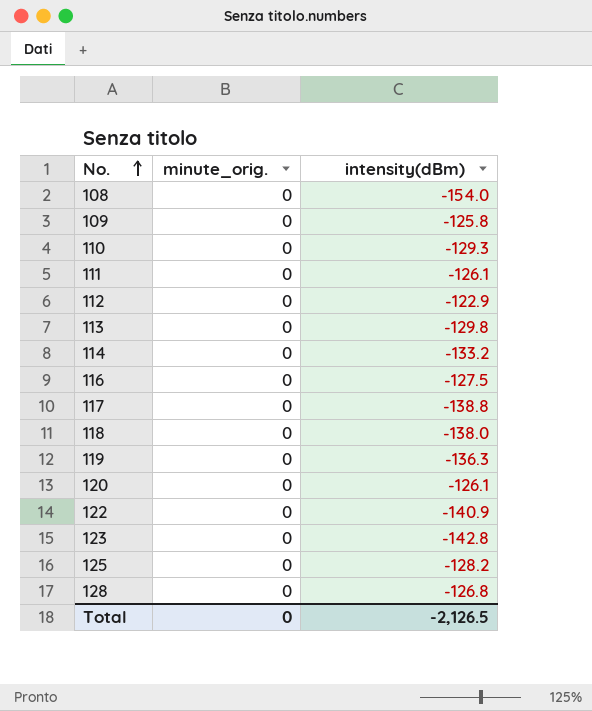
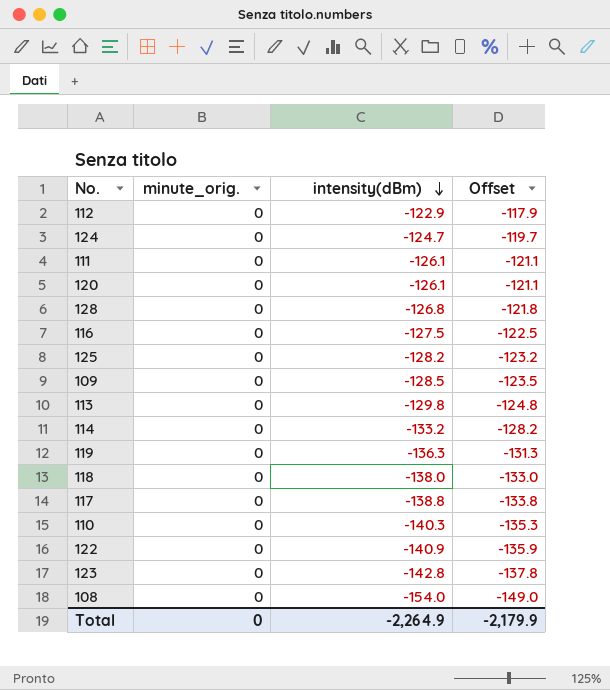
row order: No. ascending -> intensity(dBm) descending
column Offset | formula: none -> [intensity(dBm)] + 5
row 124: none -> 0 | -124.7 | -119.7
109 | intensity(dBm): -125.8 -> -128.5
110 | intensity(dBm): -129.3 -> -140.3
Total | intensity(dBm): -2,126.5 -> -2,264.9

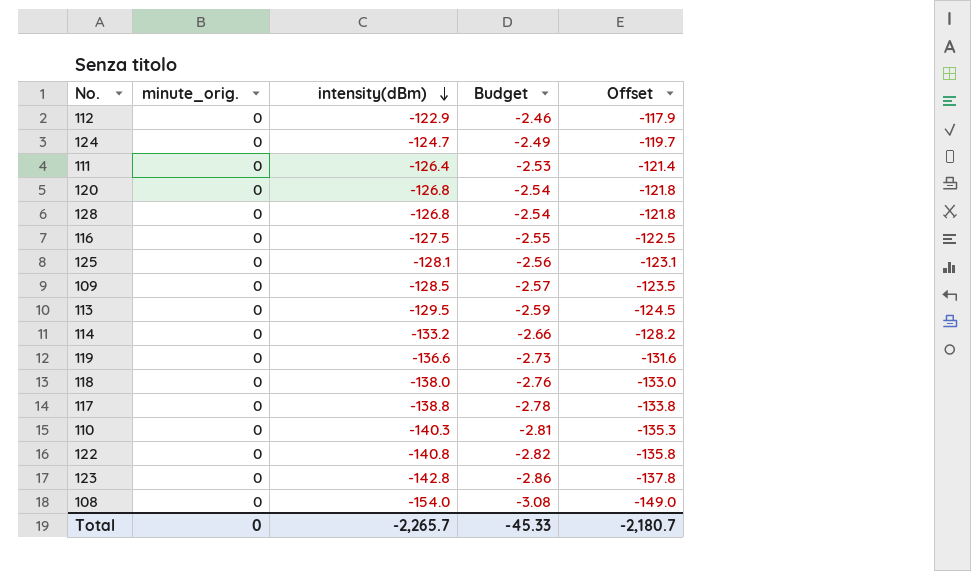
column Budget | formula: none -> [intensity(dBm)] * 0.02
111 | intensity(dBm): -126.1 -> -126.4
111 | Offset: -121.1 -> -121.4
120 | intensity(dBm): -126.1 -> -126.8
120 | Offset: -121.1 -> -121.8
125 | intensity(dBm): -128.2 -> -128.1
125 | Offset: -123.2 -> -123.1
113 | intensity(dBm): -129.8 -> -129.5
113 | Offset: -124.8 -> -124.5
119 | intensity(dBm): -136.3 -> -136.6
119 | Offset: -131.3 -> -131.6
122 | intensity(dBm): -140.9 -> -140.8
122 | Offset: -135.9 -> -135.8
Total | intensity(dBm): -2,264.9 -> -2,265.7
Total | Offset: -2,179.9 -> -2,180.7

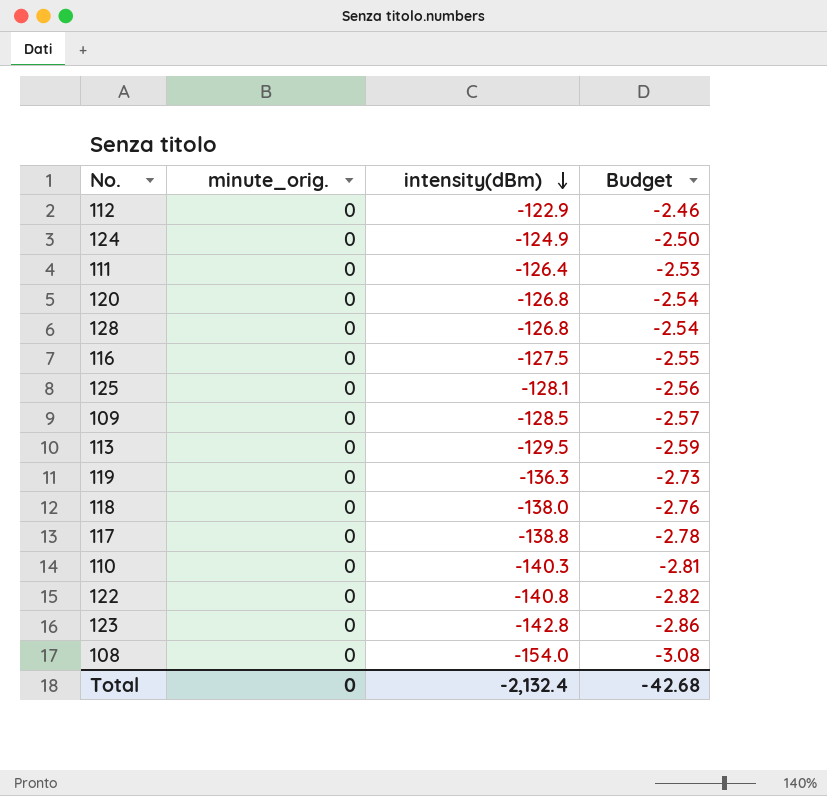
column Offset | formula: [intensity(dBm)] + 5 -> none
row 114: 0 | -133.2 | -2.66 | -128.2 -> none
124 | intensity(dBm): -124.7 -> -124.9
124 | Budget: -2.49 -> -2.50
119 | intensity(dBm): -136.6 -> -136.3
Total | intensity(dBm): -2,265.7 -> -2,132.4
Total | Budget: -45.33 -> -42.68

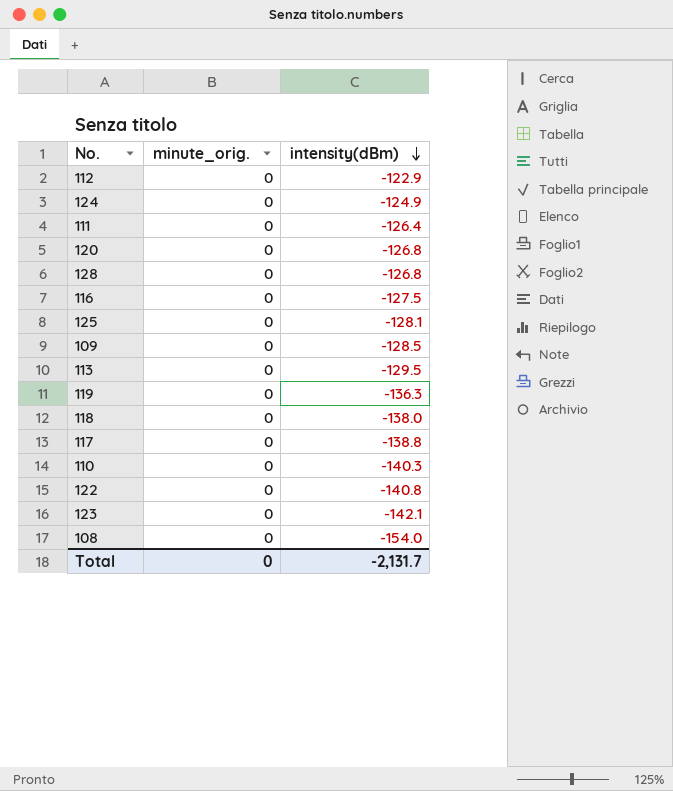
column Budget | formula: [intensity(dBm)] * 0.02 -> none
123 | intensity(dBm): -142.8 -> -142.1
Total | intensity(dBm): -2,132.4 -> -2,131.7

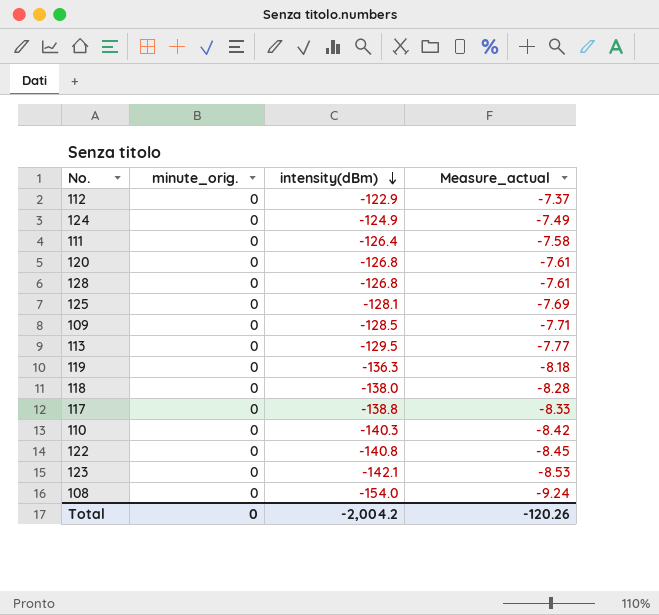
column Measure_actual | formula: none -> [intensity(dBm)] * 0.06
row 116: 0 | -127.5 -> none
Total | intensity(dBm): -2,131.7 -> -2,004.2

